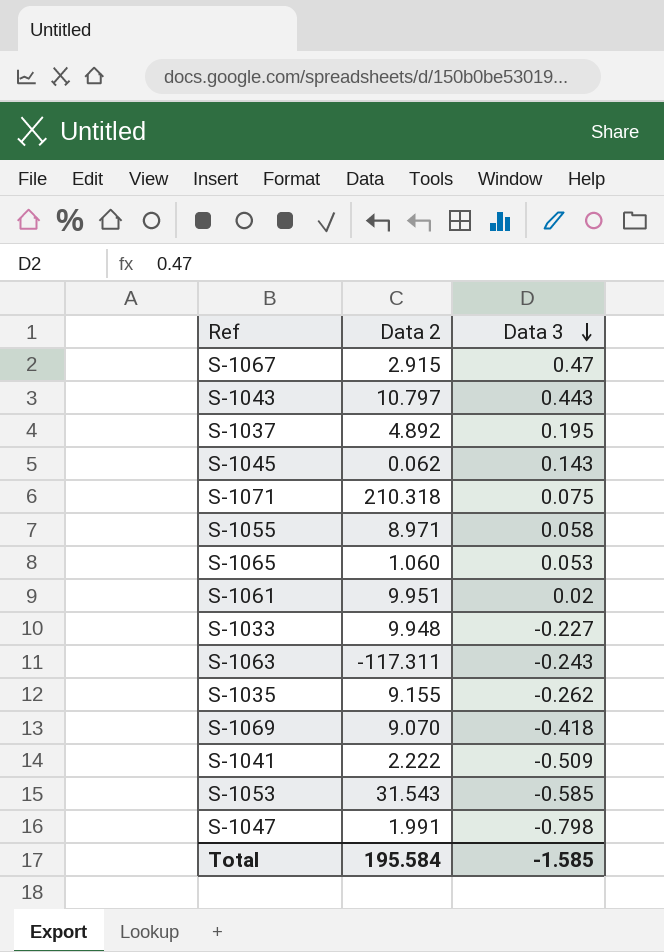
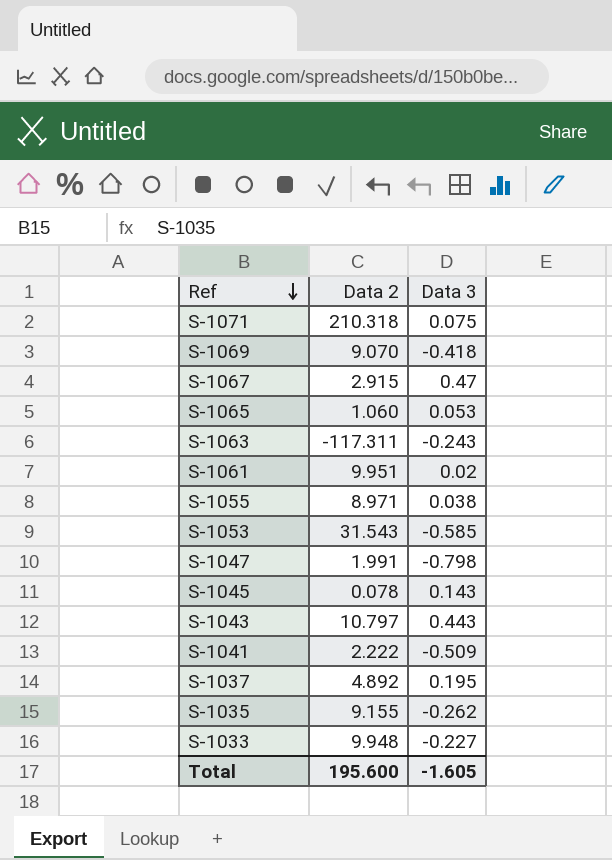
row order: Data 3 descending -> Ref descending
S-1055 | Data 3: 0.058 -> 0.038
S-1045 | Data 2: 0.062 -> 0.078
Total | Data 2: 195.584 -> 195.600
Total | Data 3: -1.585 -> -1.605

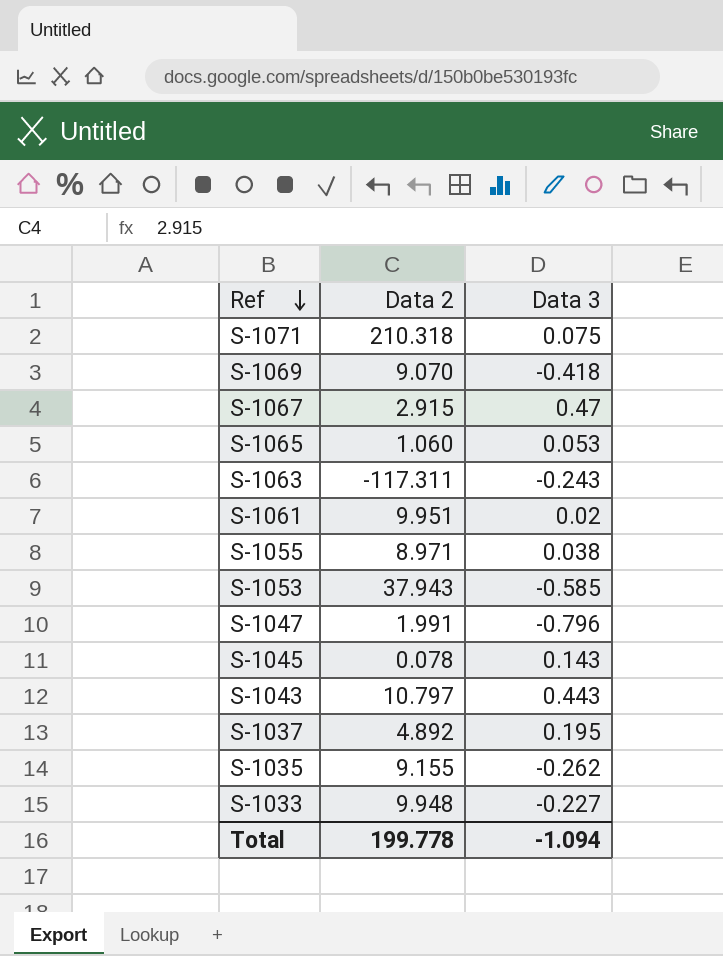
row S-1041: 2.222 | -0.509 -> none
S-1053 | Data 2: 31.543 -> 37.943
S-1047 | Data 3: -0.798 -> -0.796
Total | Data 2: 195.600 -> 199.778
Total | Data 3: -1.605 -> -1.094

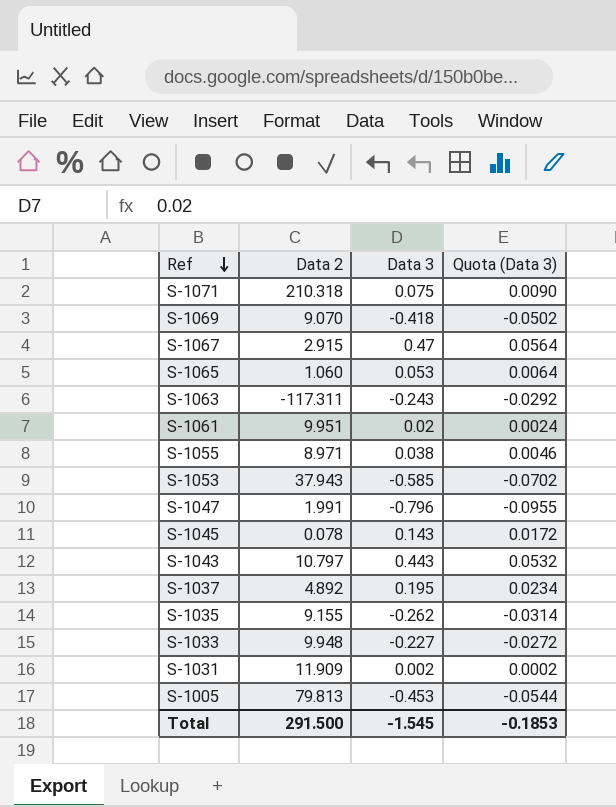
column Quota (Data 3) | formula: none -> [Data 3] * 0.12
row S-1031: none -> 11.909 | 0.002 | 0.0002
row S-1005: none -> 79.813 | -0.453 | -0.0544
Total | Data 2: 199.778 -> 291.500
Total | Data 3: -1.094 -> -1.545

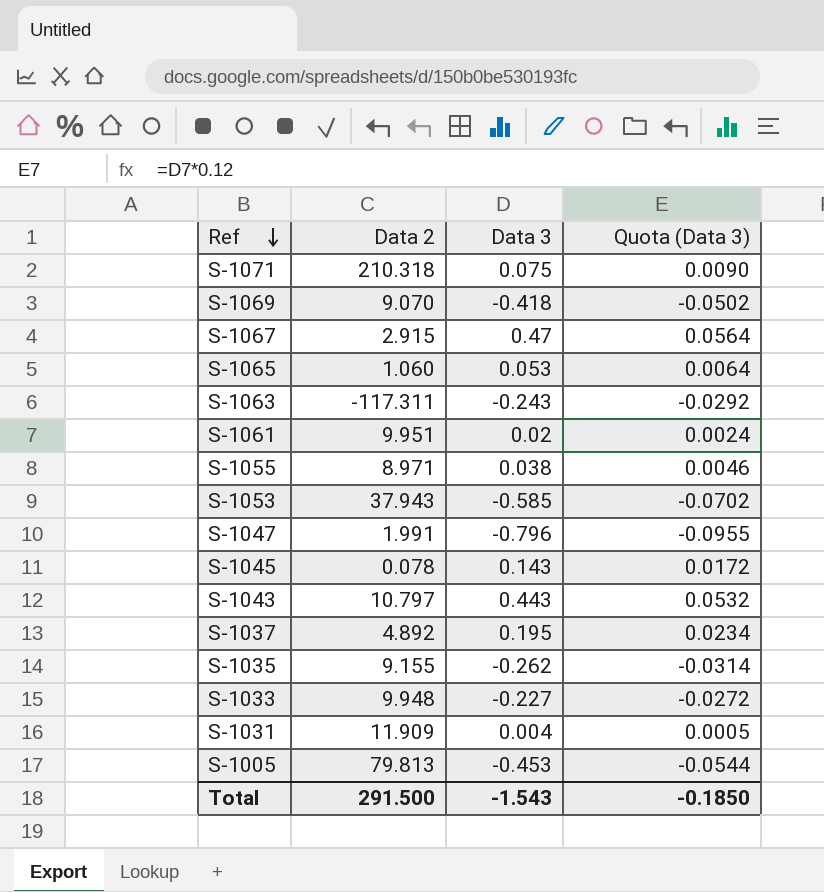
S-1031 | Data 3: 0.002 -> 0.004
S-1031 | Quota (Data 3): 0.0002 -> 0.0005
Total | Data 3: -1.545 -> -1.543
Total | Quota (Data 3): -0.1853 -> -0.1850

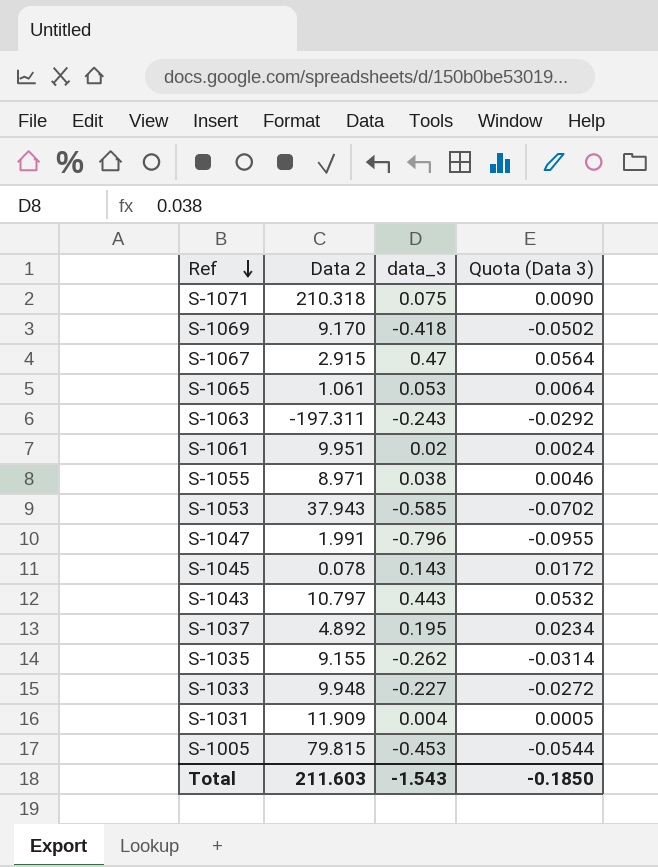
column name: Data 3 -> data_3
S-1069 | Data 2: 9.070 -> 9.170
S-1065 | Data 2: 1.060 -> 1.061
S-1063 | Data 2: -117.311 -> -197.311
S-1005 | Data 2: 79.813 -> 79.815
Total | Data 2: 291.500 -> 211.603

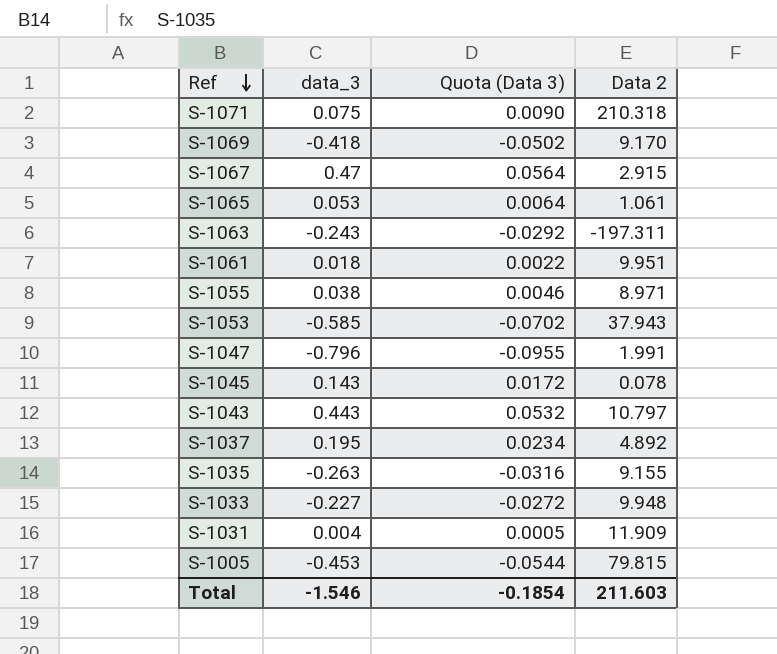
column Data 2 | position: 2 -> 4
S-1061 | data_3: 0.02 -> 0.018
S-1061 | Quota (Data 3): 0.0024 -> 0.0022
S-1035 | data_3: -0.262 -> -0.263
S-1035 | Quota (Data 3): -0.0314 -> -0.0316
Total | data_3: -1.543 -> -1.546
Total | Quota (Data 3): -0.1850 -> -0.1854

